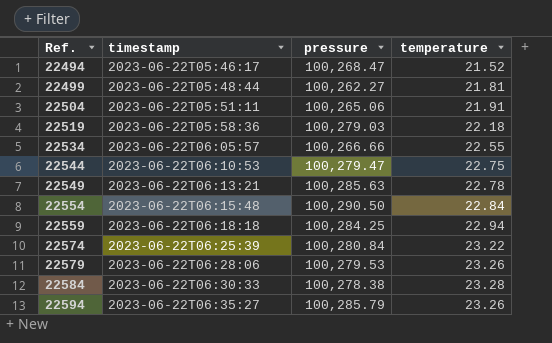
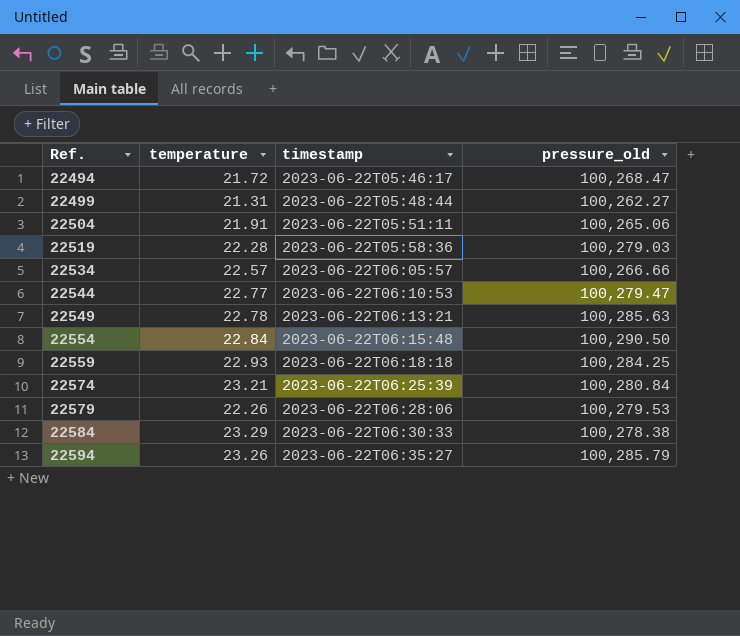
column temperature | position: 4 -> 2
column name: pressure -> pressure_old
22494 | temperature: 21.52 -> 21.72
22499 | temperature: 21.81 -> 21.31
22519 | temperature: 22.18 -> 22.28
22534 | temperature: 22.55 -> 22.57
22544 | temperature: 22.75 -> 22.77
22559 | temperature: 22.94 -> 22.93
22574 | temperature: 23.22 -> 23.21
22579 | temperature: 23.26 -> 22.26
22584 | temperature: 23.28 -> 23.29

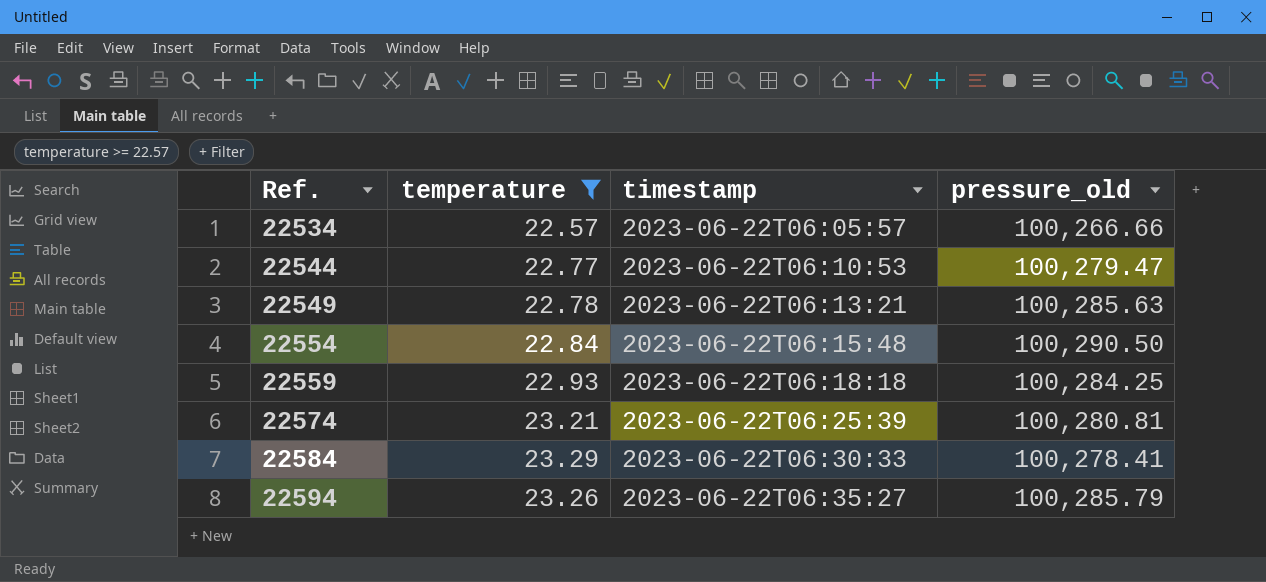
filter: none -> temperature >= 22.57
22574 | pressure_old: 100,280.84 -> 100,280.81
22584 | pressure_old: 100,278.38 -> 100,278.41

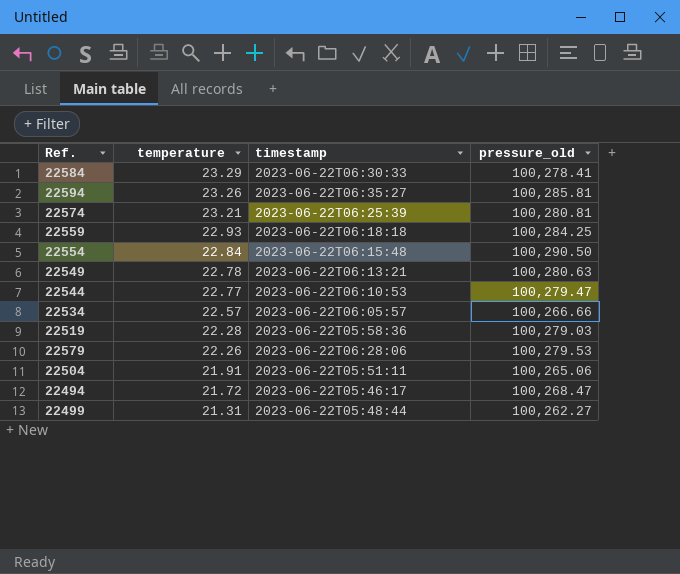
filter: temperature >= 22.57 -> none
row order: Ref. ascending -> temperature descending
22594 | pressure_old: 100,285.79 -> 100,285.81
22549 | pressure_old: 100,285.63 -> 100,280.63

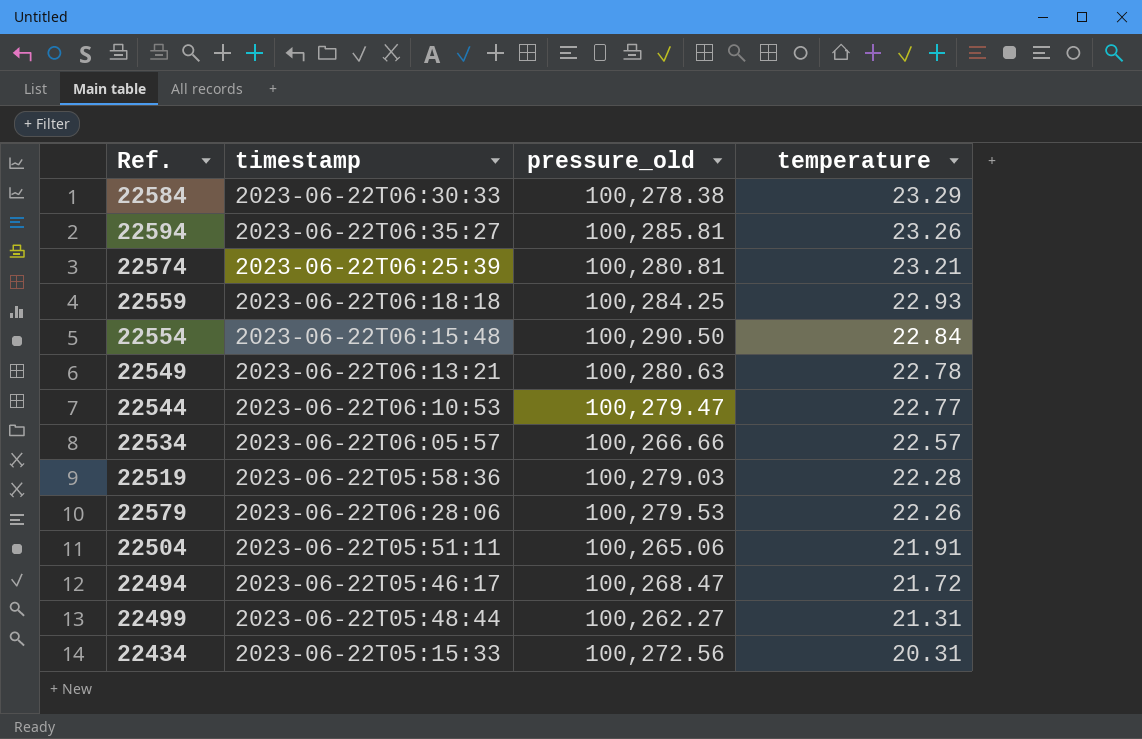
column temperature | position: 2 -> 4
22584 | pressure_old: 100,278.41 -> 100,278.38
row 22434: none -> 2023-06-22T05:15:33 | 100,272.56 | 20.31

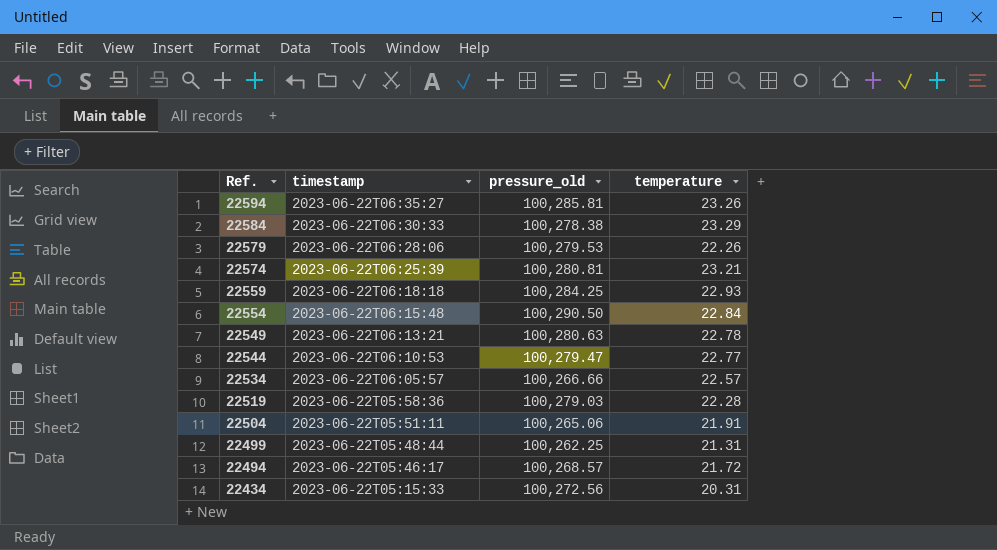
row order: temperature descending -> Ref. descending
22499 | pressure_old: 100,262.27 -> 100,262.25
22494 | pressure_old: 100,268.47 -> 100,268.57

